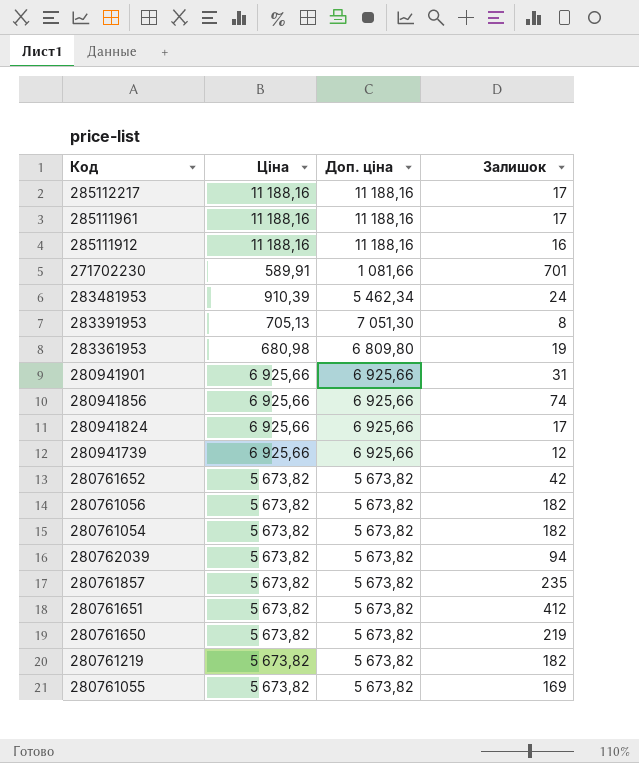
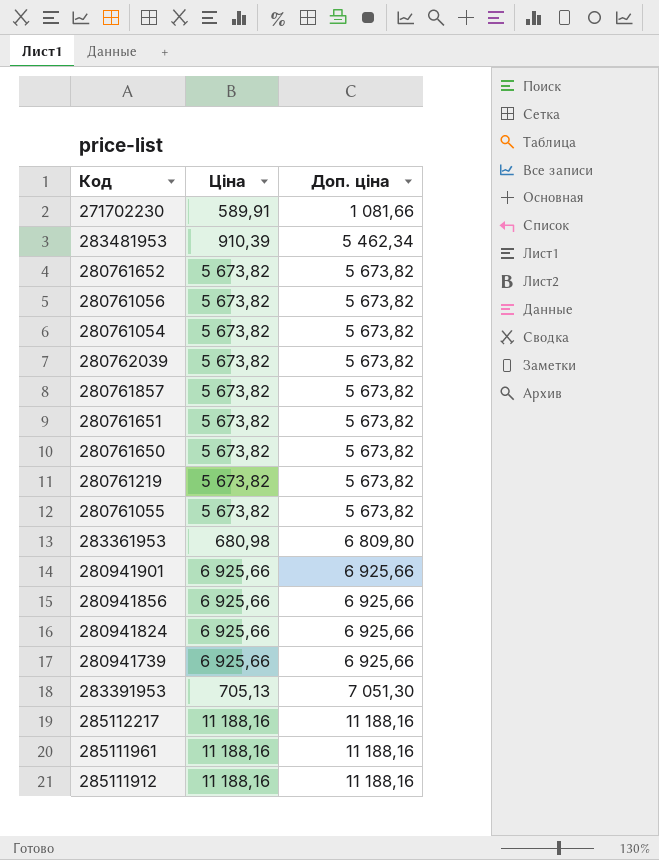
row order: none -> Доп. ціна ascending
column Залишок | position: 4 -> none

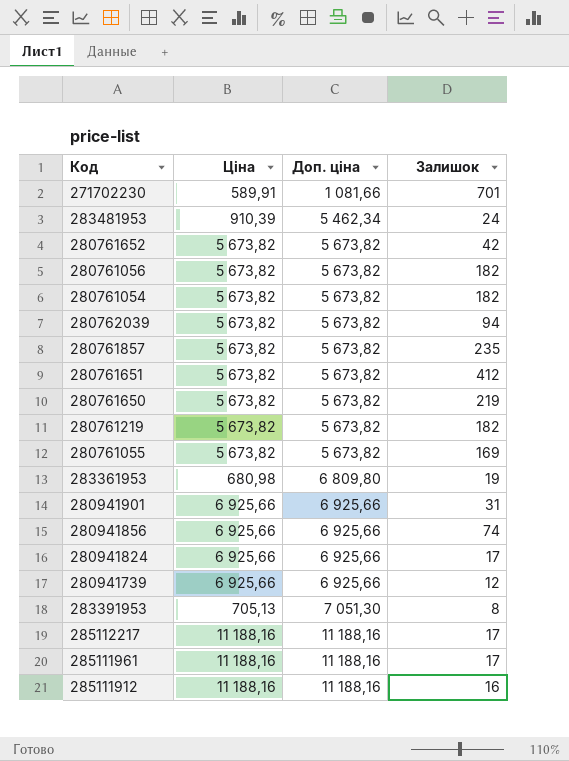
column Залишок | position: none -> 4

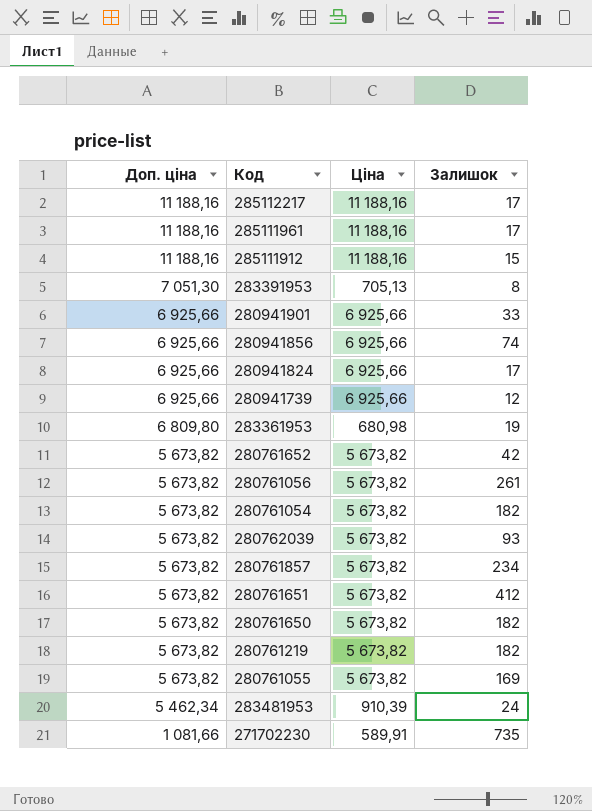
row order: Доп. ціна ascending -> Доп. ціна descending
column Доп. ціна | position: 3 -> 1
285111912 | Залишок: 16 -> 15
280941901 | Залишок: 31 -> 33
280761056 | Залишок: 182 -> 261
280762039 | Залишок: 94 -> 93
280761857 | Залишок: 235 -> 234
280761650 | Залишок: 219 -> 182
271702230 | Залишок: 701 -> 735

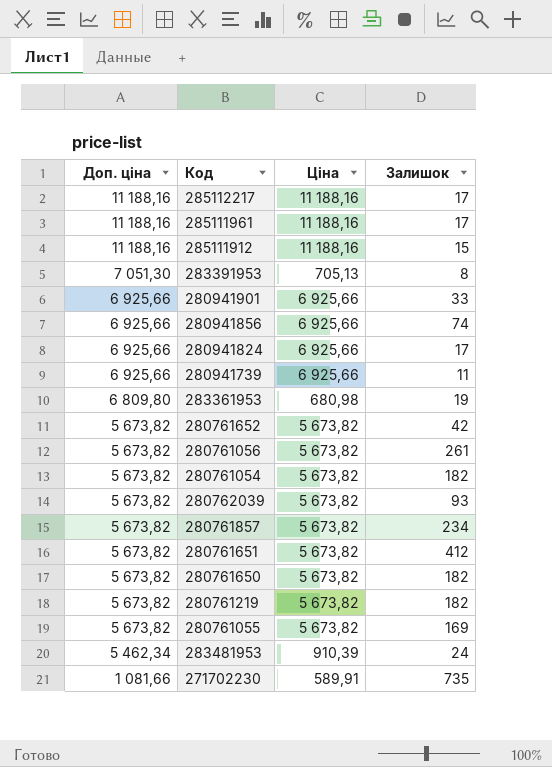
280941739 | Залишок: 12 -> 11

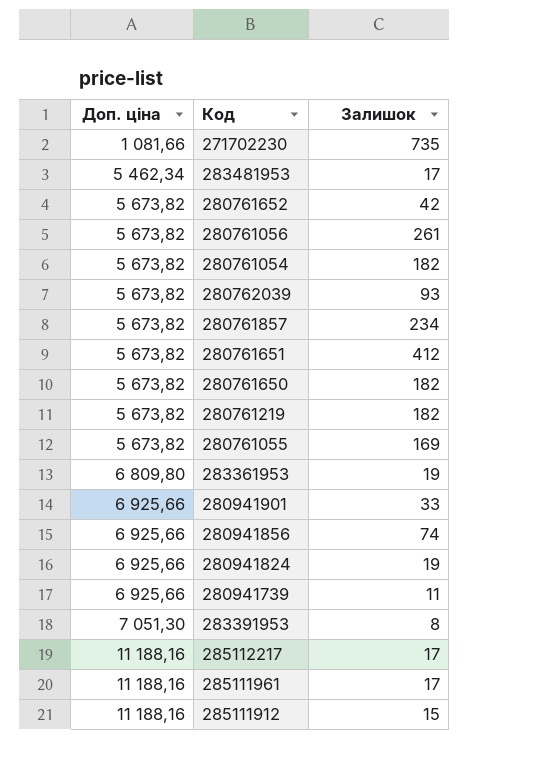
row order: Доп. ціна descending -> Доп. ціна ascending
column Ціна | position: 3 -> none
283481953 | Залишок: 24 -> 17
280941824 | Залишок: 17 -> 19

